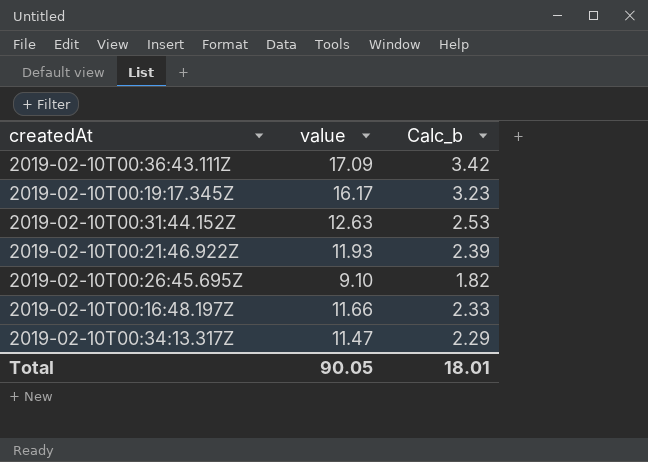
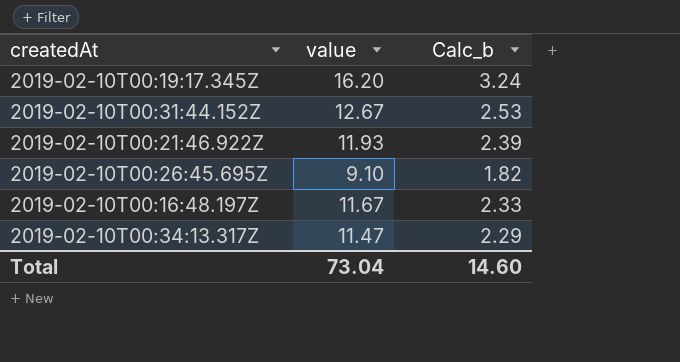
row 2019-02-10T00:36:43.111Z: 17.09 | 3.42 -> none
2019-02-10T00:19:17.345Z | value: 16.17 -> 16.20
2019-02-10T00:19:17.345Z | Calc_b: 3.23 -> 3.24
2019-02-10T00:31:44.152Z | value: 12.63 -> 12.67
2019-02-10T00:16:48.197Z | value: 11.66 -> 11.67
Total | value: 90.05 -> 73.04
Total | Calc_b: 18.01 -> 14.60

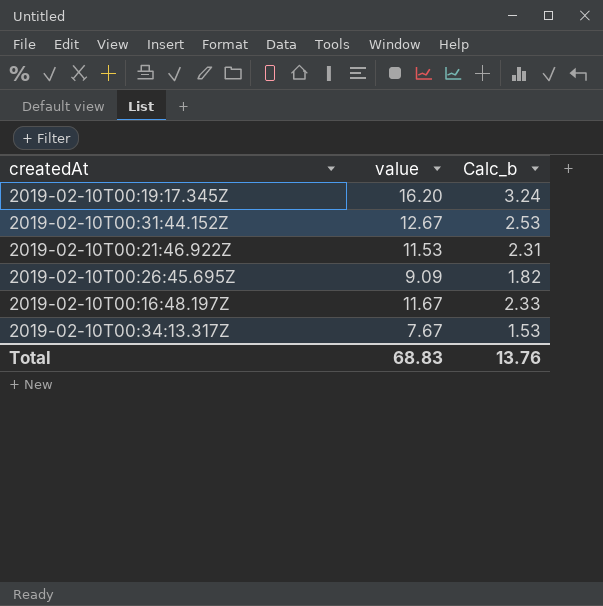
2019-02-10T00:21:46.922Z | value: 11.93 -> 11.53
2019-02-10T00:21:46.922Z | Calc_b: 2.39 -> 2.31
2019-02-10T00:26:45.695Z | value: 9.10 -> 9.09
2019-02-10T00:34:13.317Z | value: 11.47 -> 7.67
2019-02-10T00:34:13.317Z | Calc_b: 2.29 -> 1.53
Total | value: 73.04 -> 68.83
Total | Calc_b: 14.60 -> 13.76

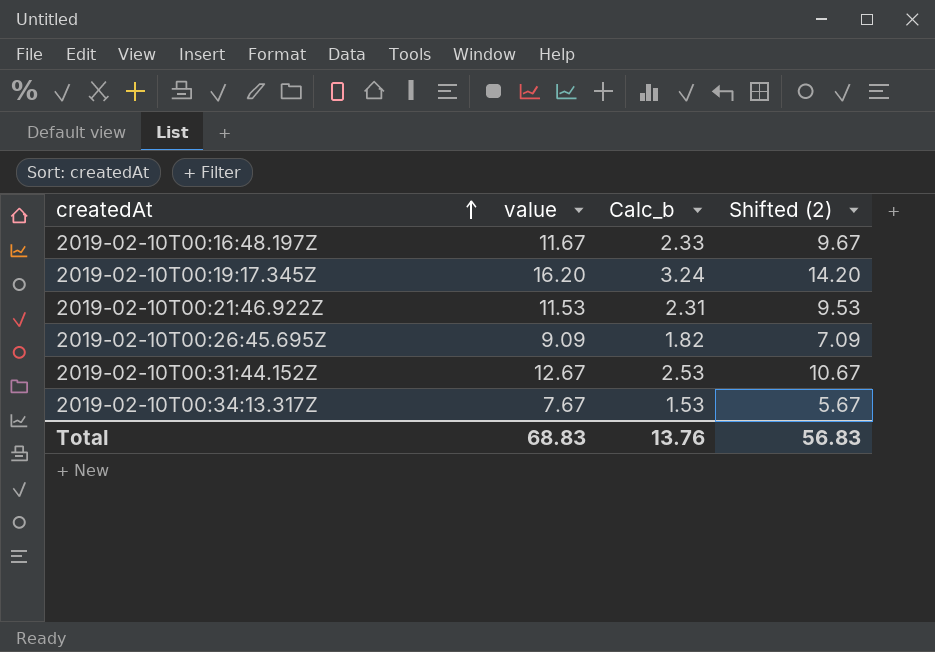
row order: none -> createdAt ascending
column Shifted (2) | formula: none -> [value] - 2

